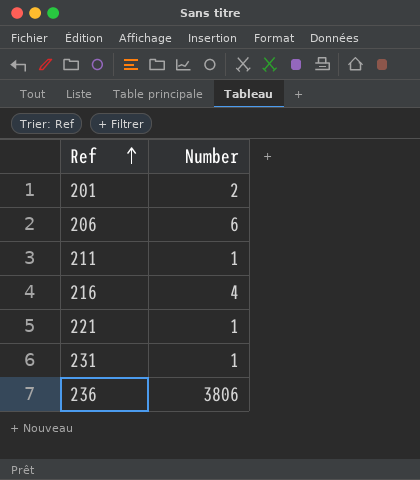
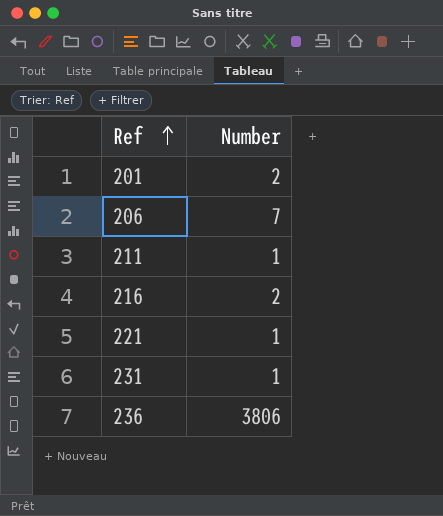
206 | Number: 6 -> 7
216 | Number: 4 -> 2

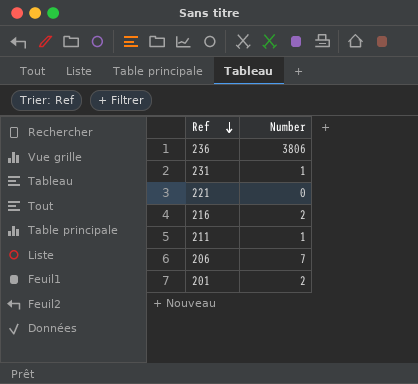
row order: Ref ascending -> Ref descending
221 | Number: 1 -> 0

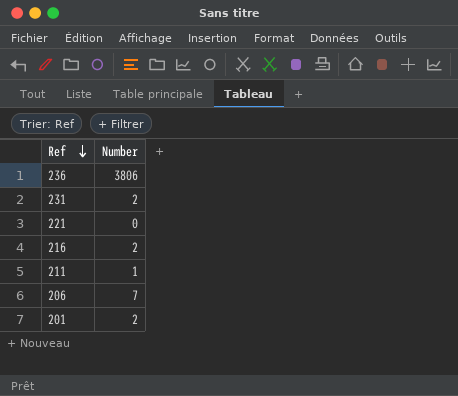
231 | Number: 1 -> 2

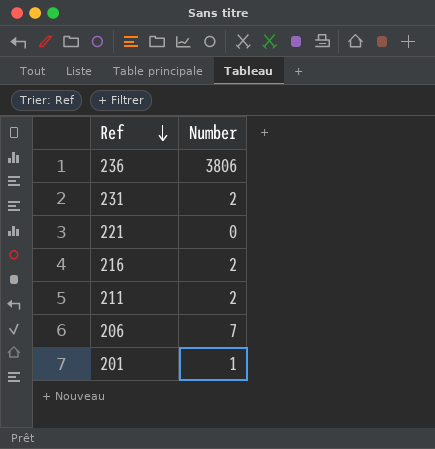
211 | Number: 1 -> 2
201 | Number: 2 -> 1

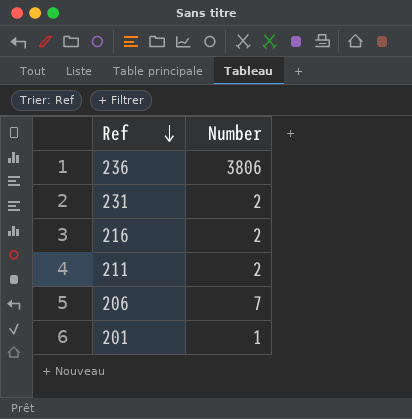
row 221: 0 -> none

